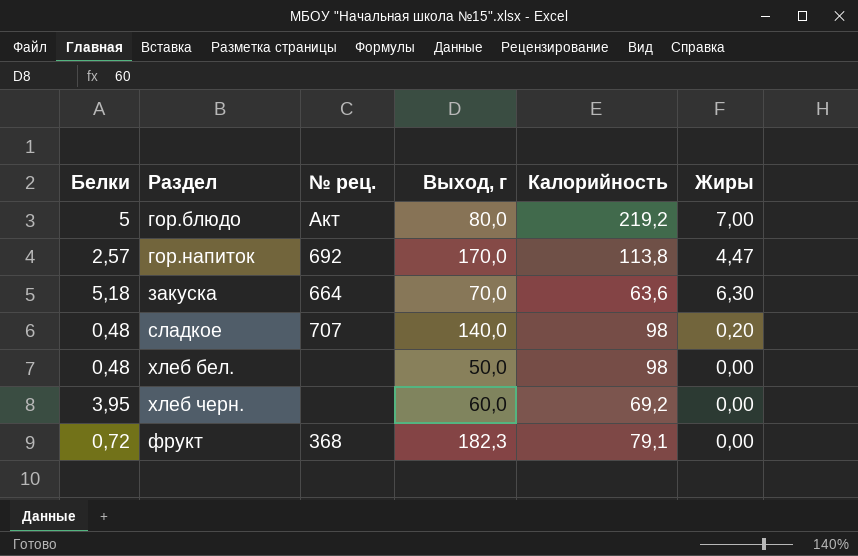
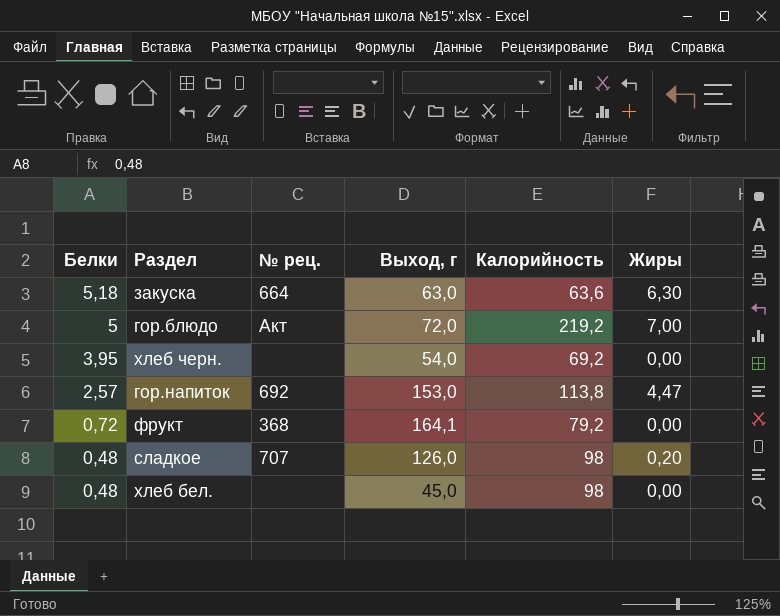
row order: none -> Белки descending
закуска | Выход, г: 70,0 -> 63,0
гор.блюдо | Выход, г: 80,0 -> 72,0
хлеб черн. | Выход, г: 60,0 -> 54,0
гор.напиток | Выход, г: 170,0 -> 153,0
фрукт | Выход, г: 182,3 -> 164,1
фрукт | Калорийность: 79,1 -> 79,2
сладкое | Выход, г: 140,0 -> 126,0
хлеб бел. | Выход, г: 50,0 -> 45,0

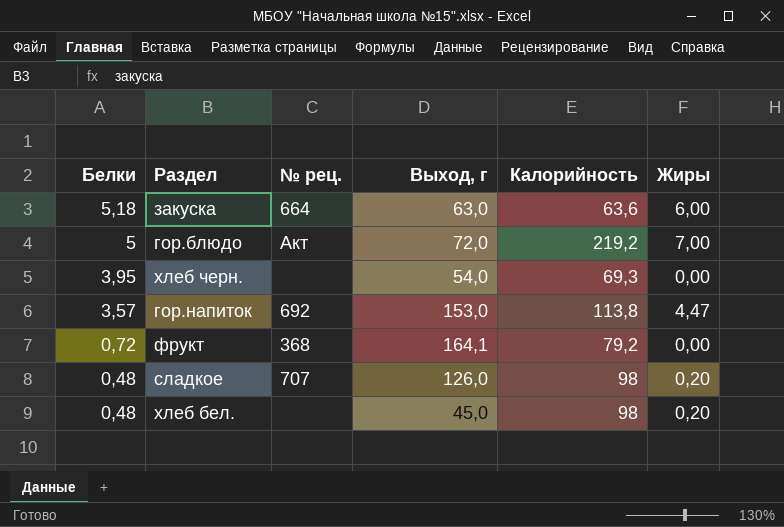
закуска | Жиры: 6,30 -> 6,00
хлеб черн. | Калорийность: 69,2 -> 69,3
гор.напиток | Белки: 2,57 -> 3,57
хлеб бел. | Жиры: 0,00 -> 0,20

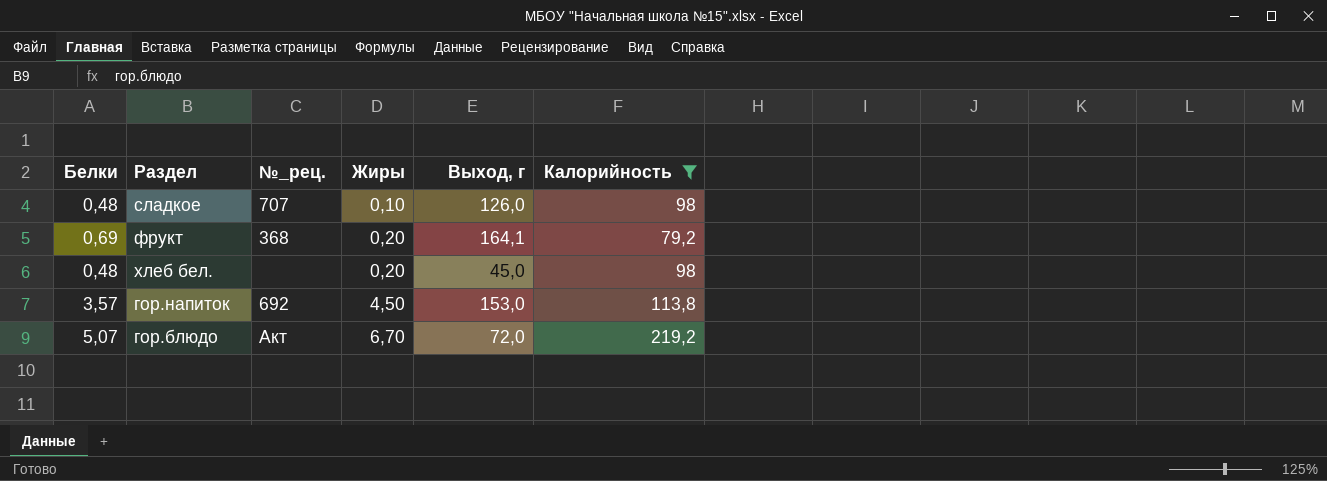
filter: none -> Калорийность >= 79,2
row order: Белки descending -> Жиры ascending
column name: № рец. -> №_рец.
column Жиры | position: 6 -> 4
сладкое | Жиры: 0,20 -> 0,10
фрукт | Белки: 0,72 -> 0,69
фрукт | Жиры: 0,00 -> 0,20
гор.напиток | Жиры: 4,47 -> 4,50
гор.блюдо | Белки: 5 -> 5,07
гор.блюдо | Жиры: 7,00 -> 6,70

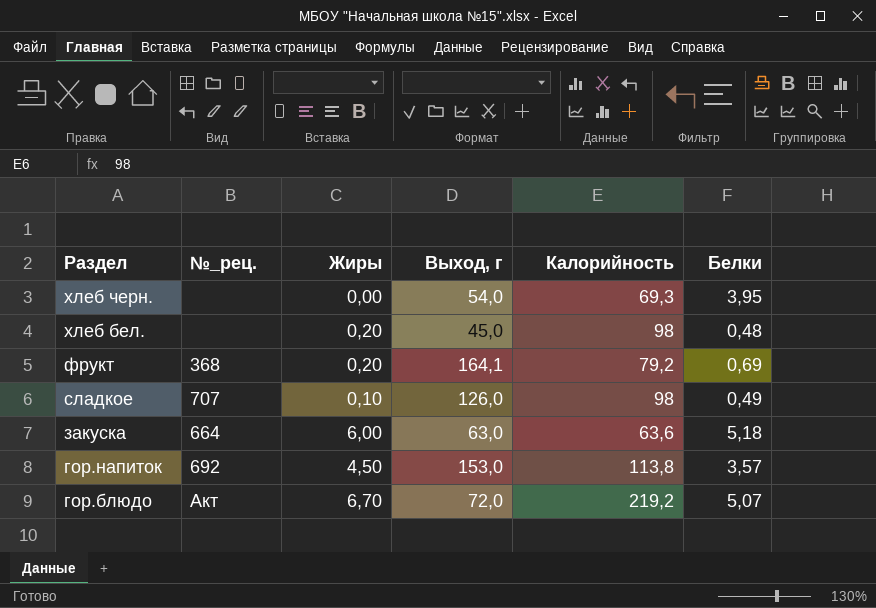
filter: Калорийность >= 79,2 -> none
row order: Жиры ascending -> Раздел descending
column Белки | position: 1 -> 6
сладкое | Белки: 0,48 -> 0,49

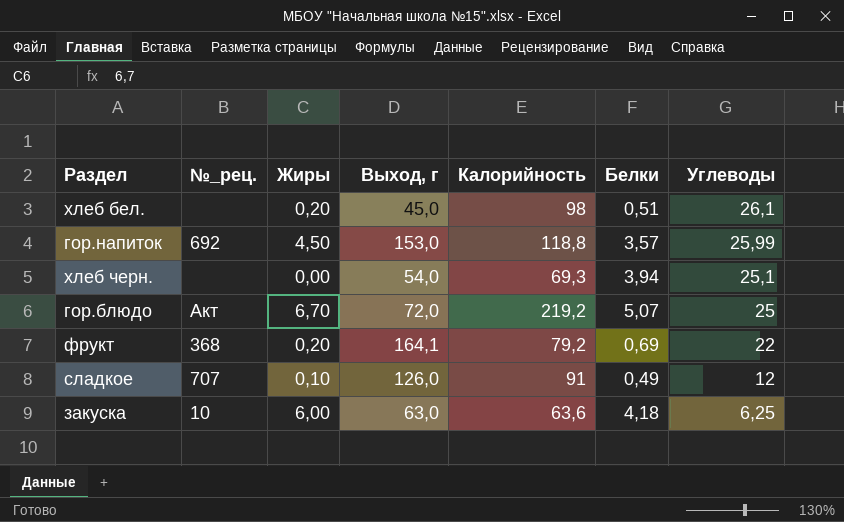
row order: Раздел descending -> Углеводы descending
column Углеводы | position: none -> 7
хлеб бел. | Белки: 0,48 -> 0,51
гор.напиток | Калорийность: 113,8 -> 118,8
хлеб черн. | Белки: 3,95 -> 3,94
сладкое | Калорийность: 98 -> 91
закуска | №_рец.: 664 -> 10
закуска | Белки: 5,18 -> 4,18

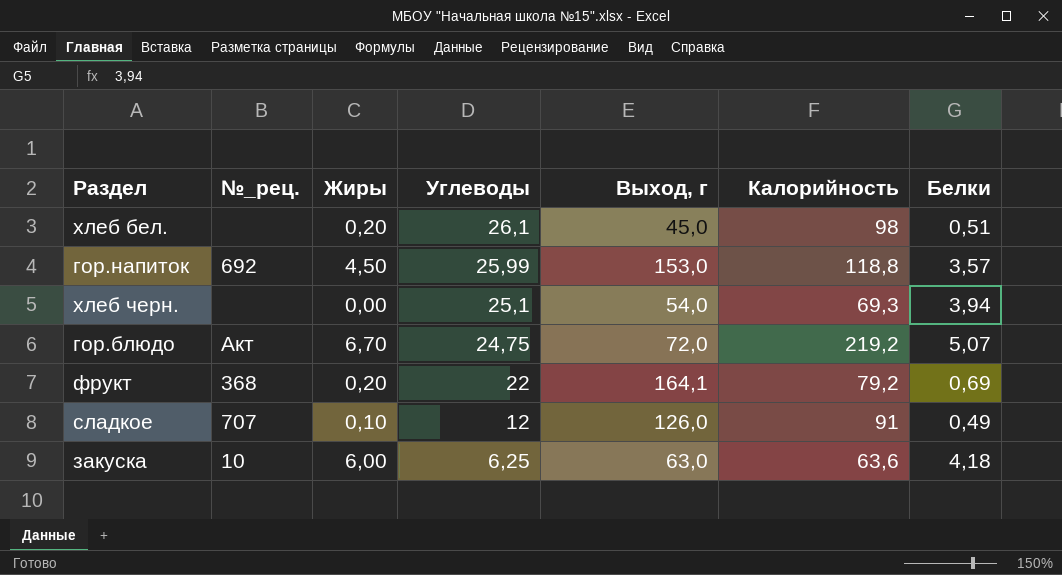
column Углеводы | position: 7 -> 4
гор.блюдо | Углеводы: 25 -> 24,75

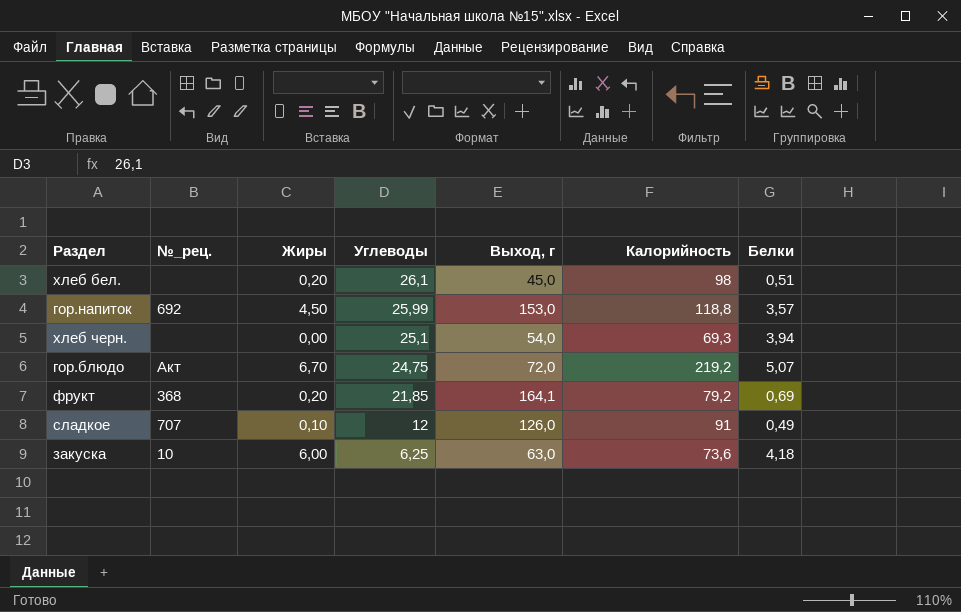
фрукт | Углеводы: 22 -> 21,85
закуска | Калорийность: 63,6 -> 73,6

